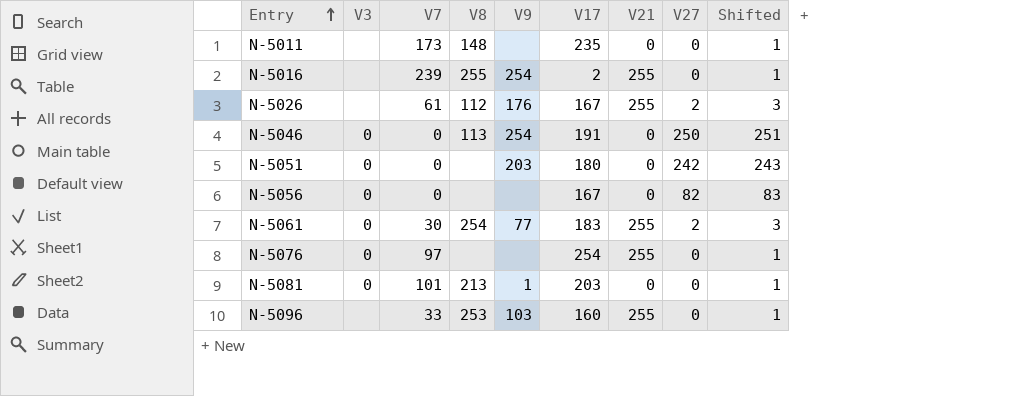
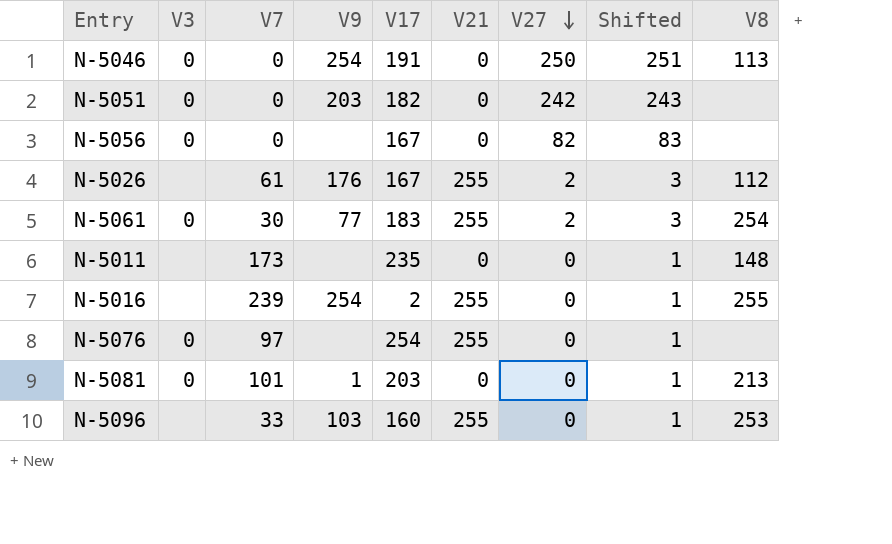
row order: Entry ascending -> V27 descending
column V8 | position: 4 -> 9
N-5051 | V17: 180 -> 182

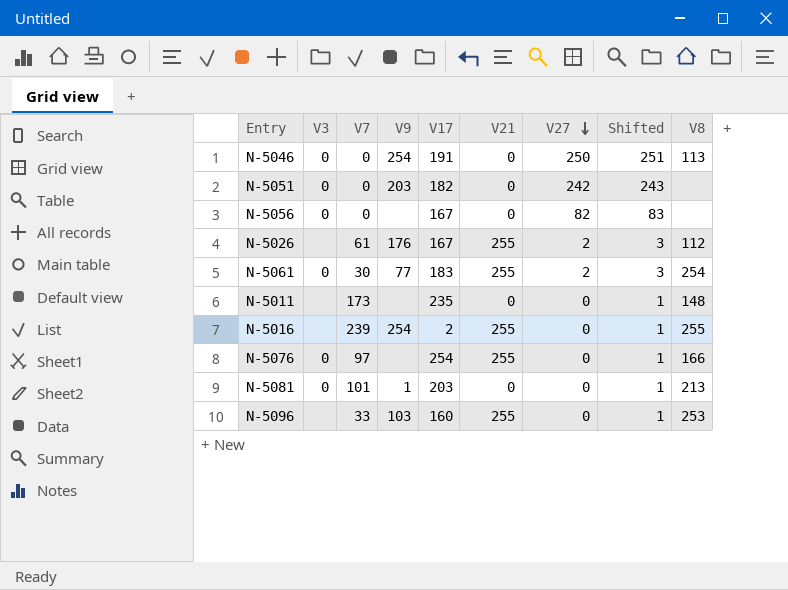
N-5076 | V8: none -> 166

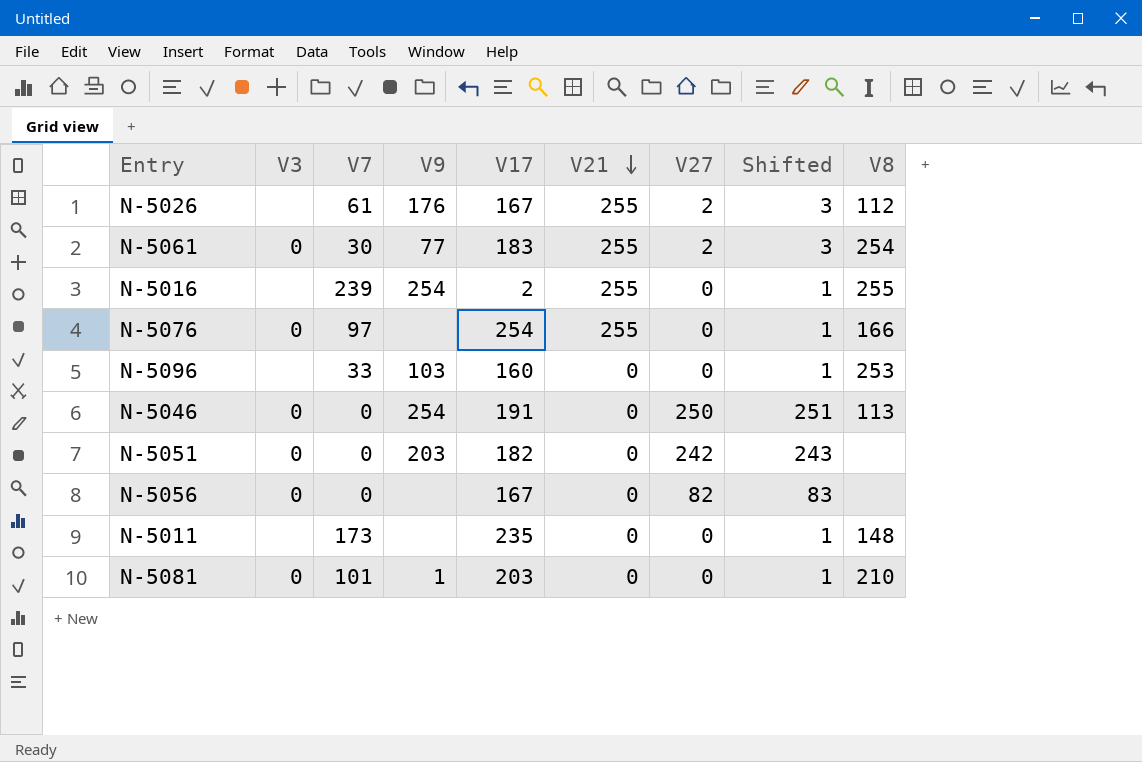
row order: V27 descending -> V21 descending
N-5096 | V21: 255 -> 0
N-5081 | V8: 213 -> 210

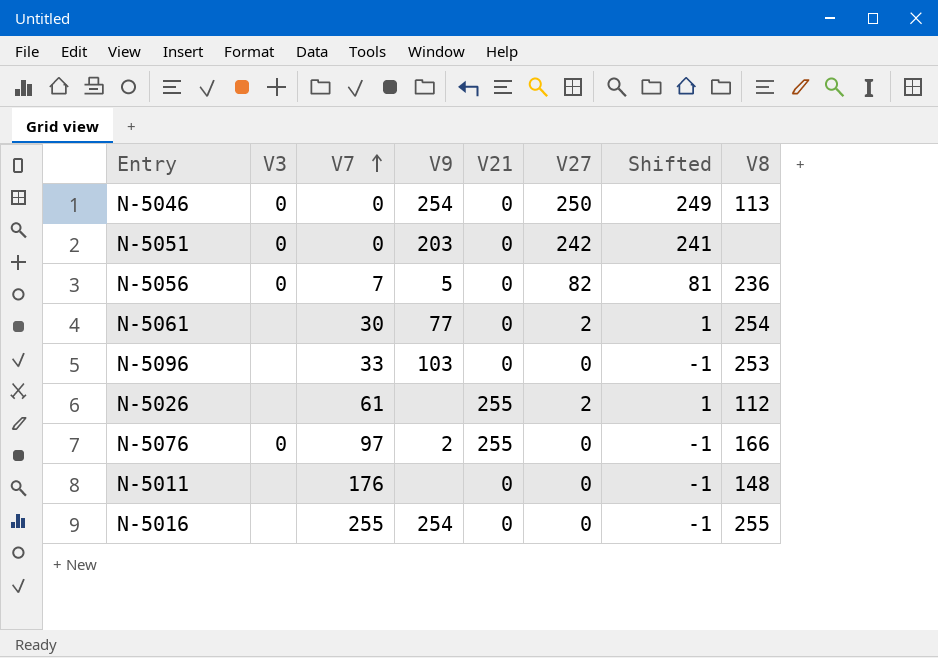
row order: V21 descending -> V7 ascending
column V17 | position: 5 -> none
column Shifted | formula: [V27] + 1 -> [V27] - 1
row N-5081: 0 | 101 | 1 | 203 | 0 | 0 | 1 | 210 -> none
N-5056 | V7: 0 -> 7
N-5056 | V9: none -> 5
N-5056 | V8: none -> 236
N-5061 | V3: 0 -> none
N-5061 | V21: 255 -> 0
N-5026 | V9: 176 -> none
N-5076 | V9: none -> 2
N-5011 | V7: 173 -> 176
N-5016 | V7: 239 -> 255
N-5016 | V21: 255 -> 0

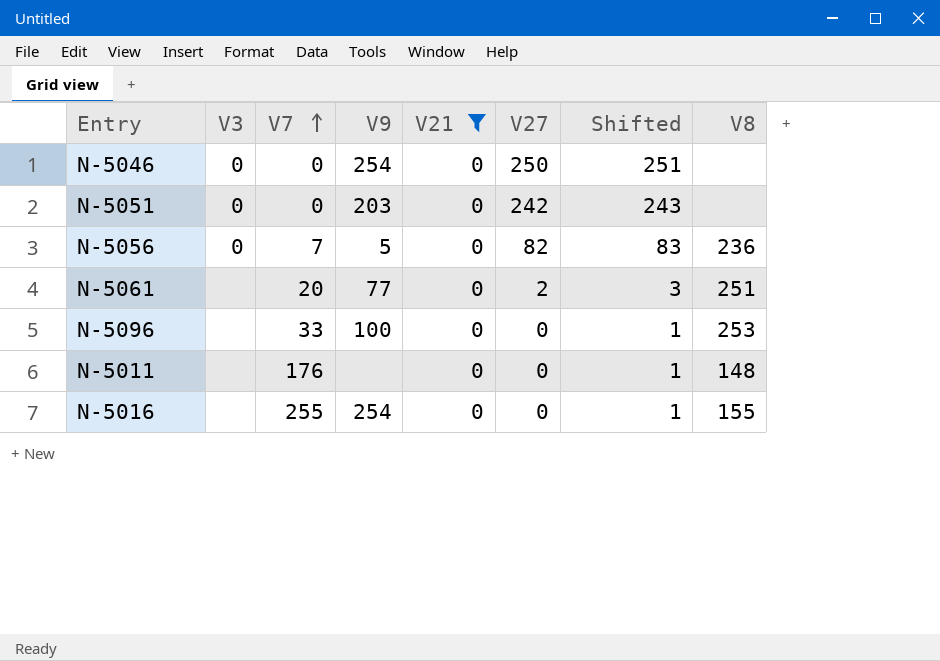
filter: none -> V21 = 0
column Shifted | formula: [V27] - 1 -> [V27] + 1
N-5046 | V8: 113 -> none
N-5061 | V7: 30 -> 20
N-5061 | V8: 254 -> 251
N-5096 | V9: 103 -> 100
N-5016 | V8: 255 -> 155

